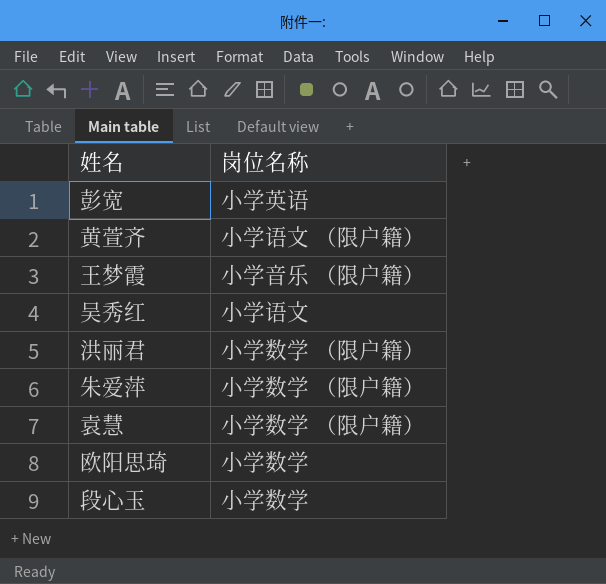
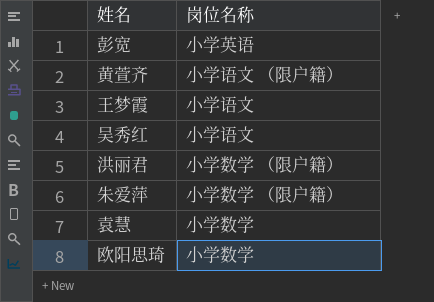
row 段心玉: 小学数学 -> none
王梦霞 | 岗位名称: 小学音乐 （限户籍） -> 小学语文
袁慧 | 岗位名称: 小学数学 （限户籍） -> 小学数学

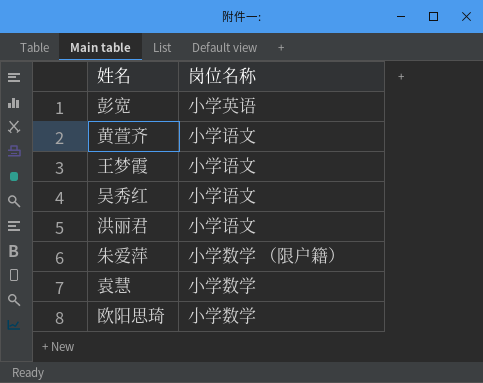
黄萱齐 | 岗位名称: 小学语文 （限户籍） -> 小学语文
洪丽君 | 岗位名称: 小学数学 （限户籍） -> 小学语文

